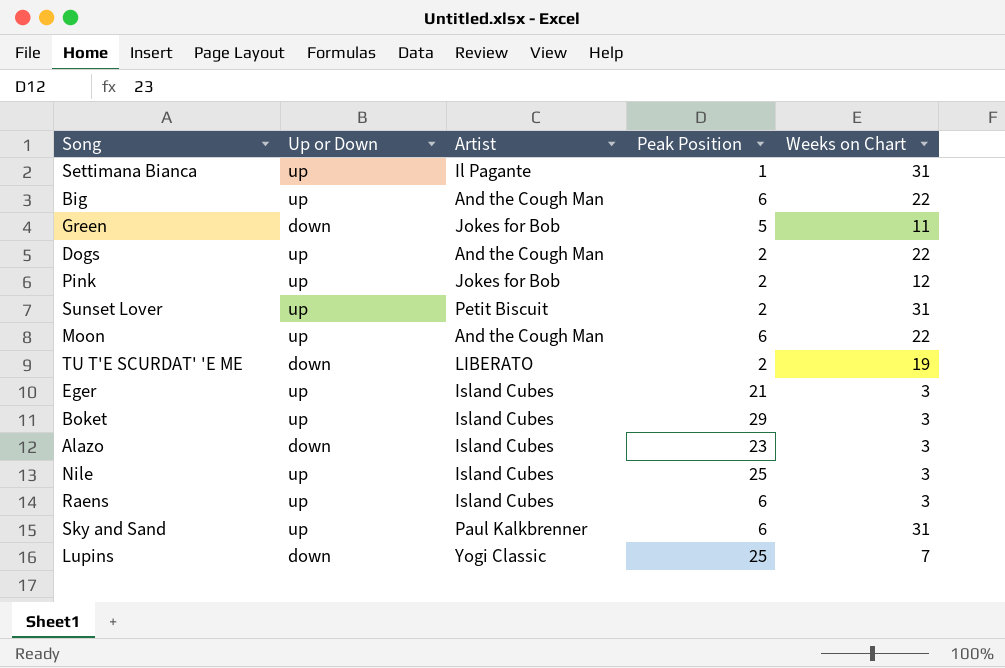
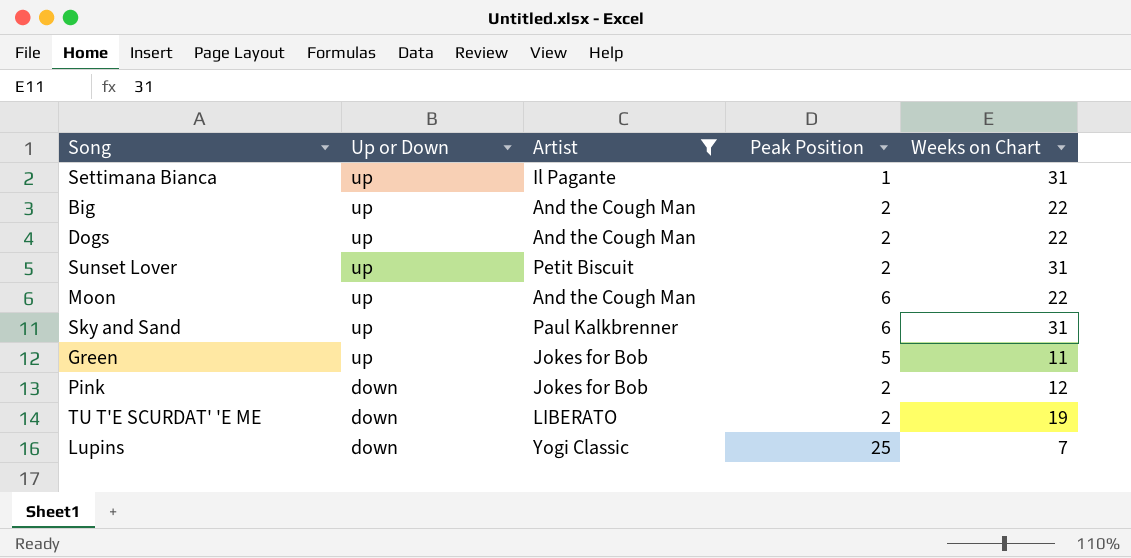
filter: none -> Artist != Island Cubes
row order: none -> Up or Down descending
Big | Peak Position: 6 -> 2
Green | Up or Down: down -> up
Pink | Up or Down: up -> down

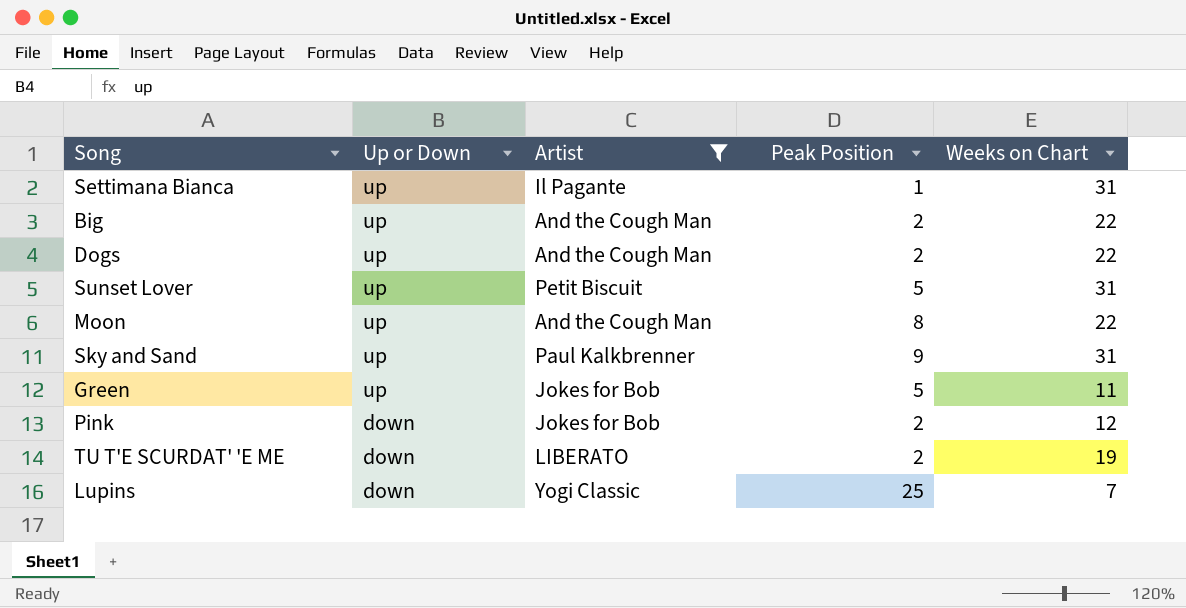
Sunset Lover | Peak Position: 2 -> 5
Moon | Peak Position: 6 -> 8
Sky and Sand | Peak Position: 6 -> 9

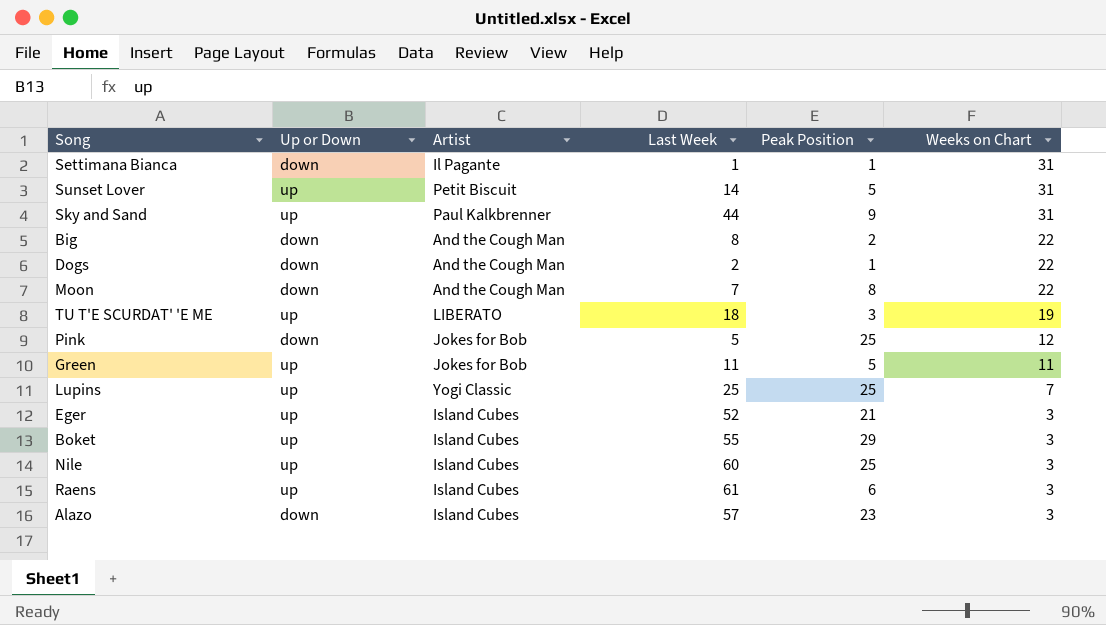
filter: Artist != Island Cubes -> none
row order: Up or Down descending -> Weeks on Chart descending
column Last Week | position: none -> 4
Settimana Bianca | Up or Down: up -> down
Big | Up or Down: up -> down
Dogs | Up or Down: up -> down
Dogs | Peak Position: 2 -> 1
Moon | Up or Down: up -> down
TU T'E SCURDAT' 'E ME | Up or Down: down -> up
TU T'E SCURDAT' 'E ME | Peak Position: 2 -> 3
Pink | Peak Position: 2 -> 25
Lupins | Up or Down: down -> up

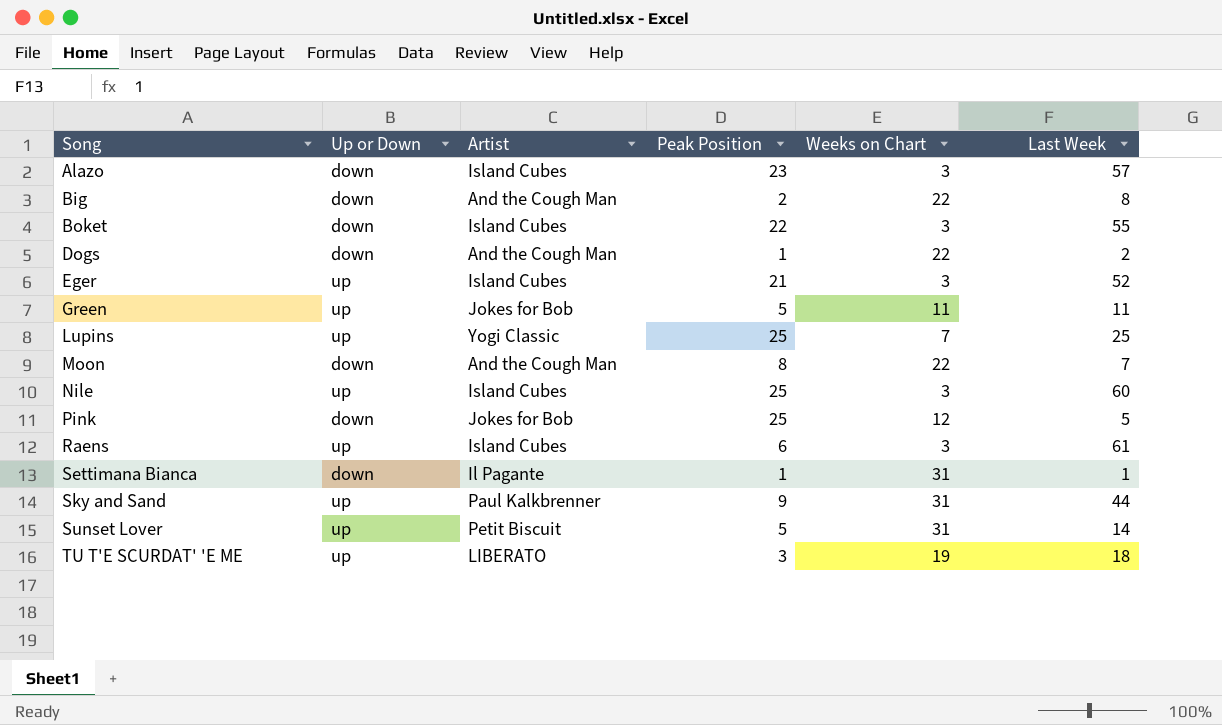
row order: Weeks on Chart descending -> Song ascending
column Last Week | position: 4 -> 6
Boket | Up or Down: up -> down
Boket | Peak Position: 29 -> 22

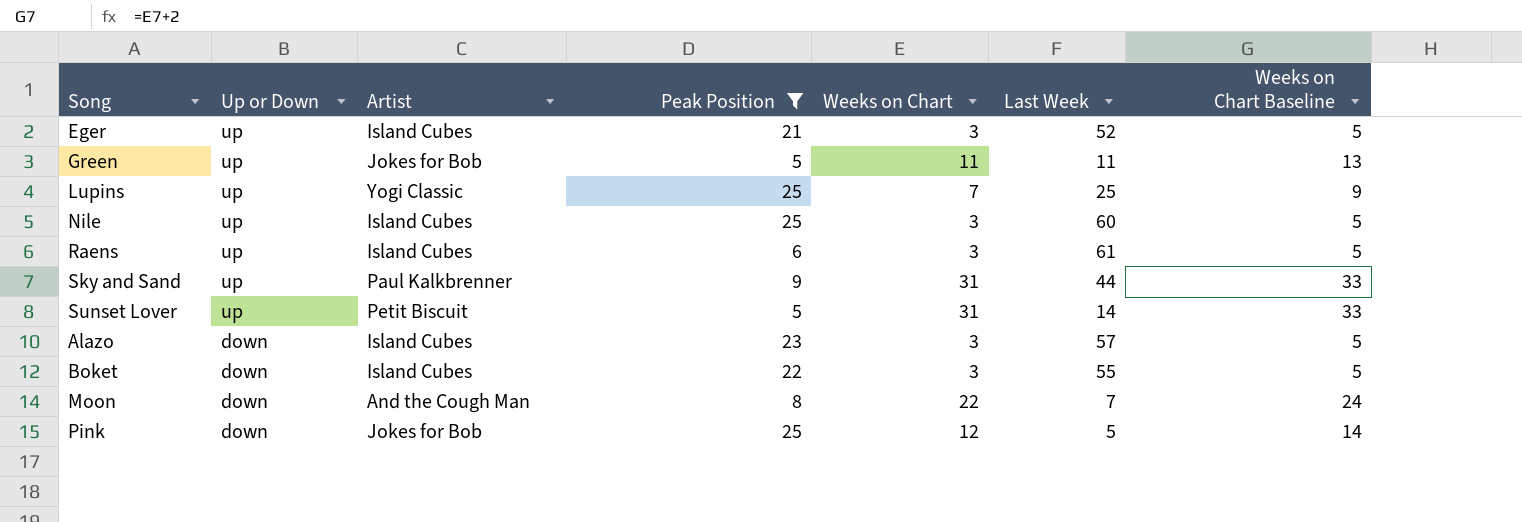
filter: none -> Peak Position >= 5
row order: Song ascending -> Up or Down descending
column Weeks on Chart Baseline | formula: none -> [Weeks on Chart] + 2

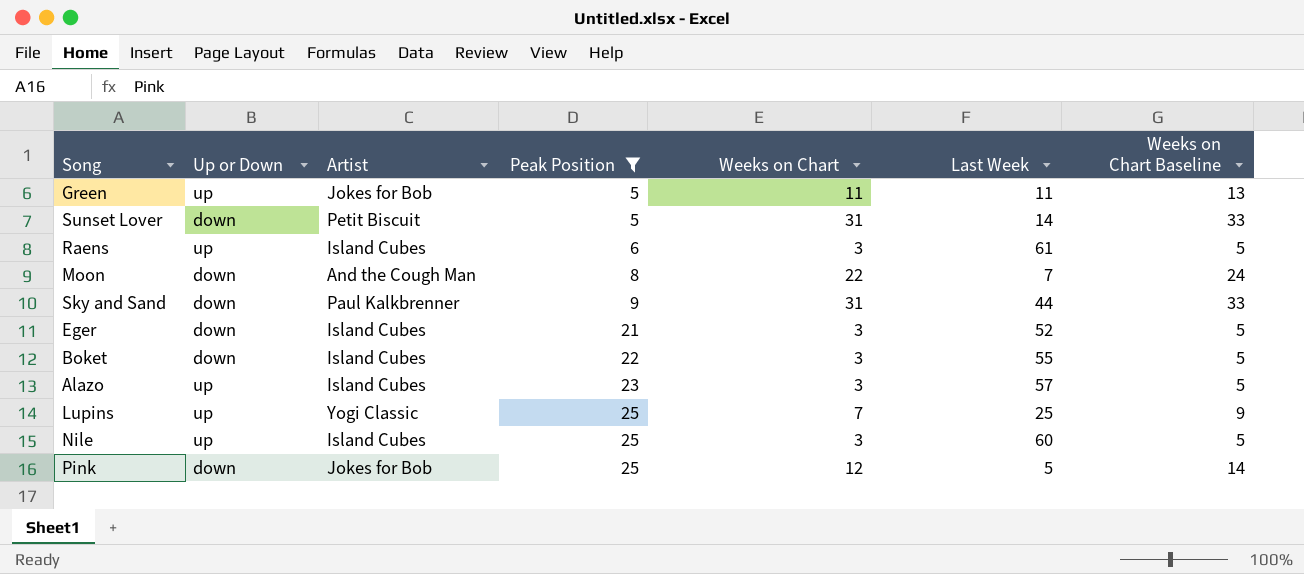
row order: Up or Down descending -> Peak Position ascending
Sunset Lover | Up or Down: up -> down
Sky and Sand | Up or Down: up -> down
Eger | Up or Down: up -> down
Alazo | Up or Down: down -> up

